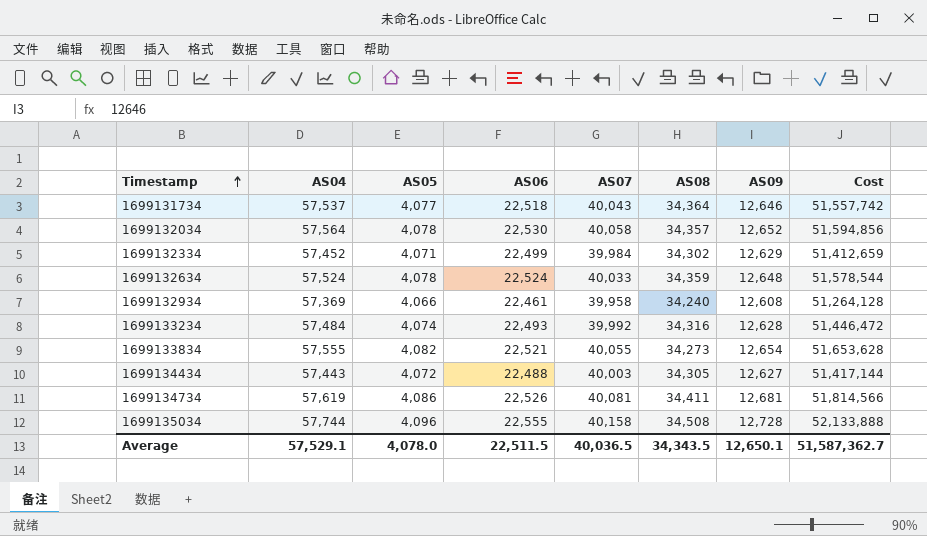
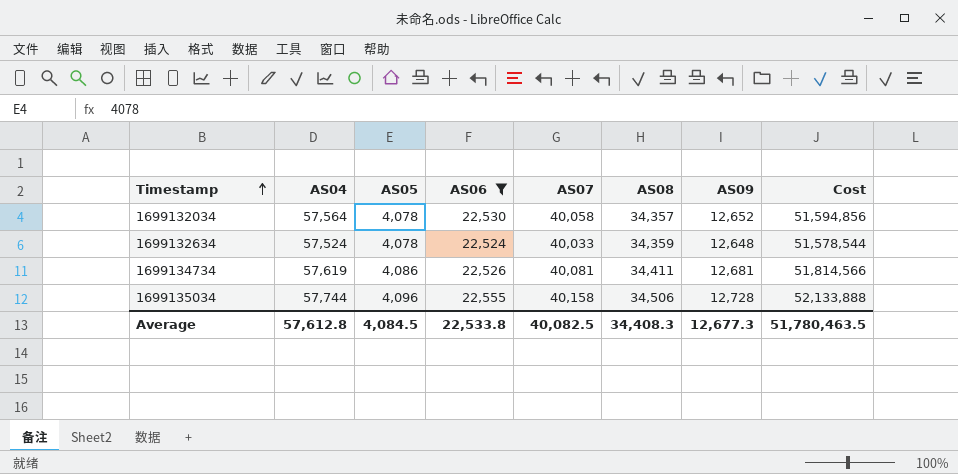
filter: none -> AS06 >= 22,524
1699135034 | AS08: 34,508 -> 34,506
Average | AS04: 57,529.1 -> 57,612.8
Average | AS05: 4,078.0 -> 4,084.5
Average | AS06: 22,511.5 -> 22,533.8
Average | AS07: 40,036.5 -> 40,082.5
Average | AS08: 34,343.5 -> 34,408.3
Average | AS09: 12,650.1 -> 12,677.3
Average | Cost: 51,587,362.7 -> 51,780,463.5

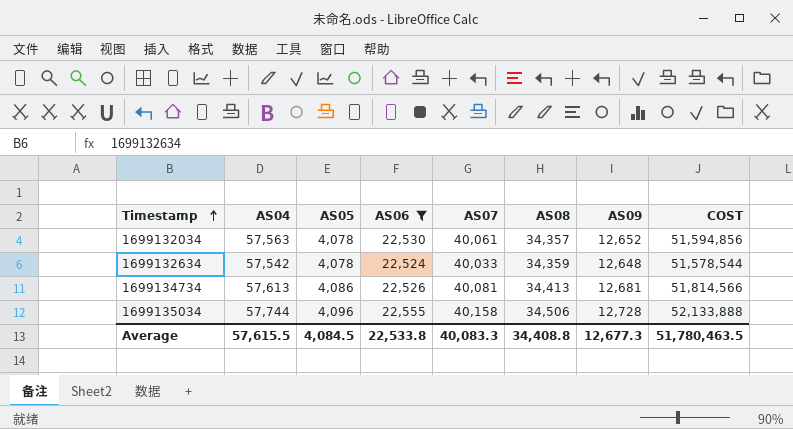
column name: Cost -> COST
1699132034 | AS04: 57,564 -> 57,563
1699132034 | AS07: 40,058 -> 40,061
1699132634 | AS04: 57,524 -> 57,542
1699134734 | AS04: 57,619 -> 57,613
1699134734 | AS08: 34,411 -> 34,413
Average | AS04: 57,612.8 -> 57,615.5
Average | AS07: 40,082.5 -> 40,083.3
Average | AS08: 34,408.3 -> 34,408.8

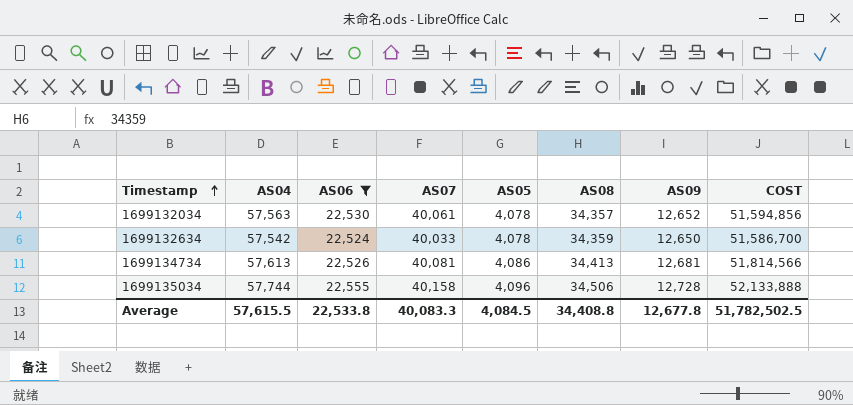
column AS05 | position: 3 -> 5
1699132634 | AS09: 12,648 -> 12,650
1699132634 | COST: 51,578,544 -> 51,586,700
Average | AS09: 12,677.3 -> 12,677.8
Average | COST: 51,780,463.5 -> 51,782,502.5

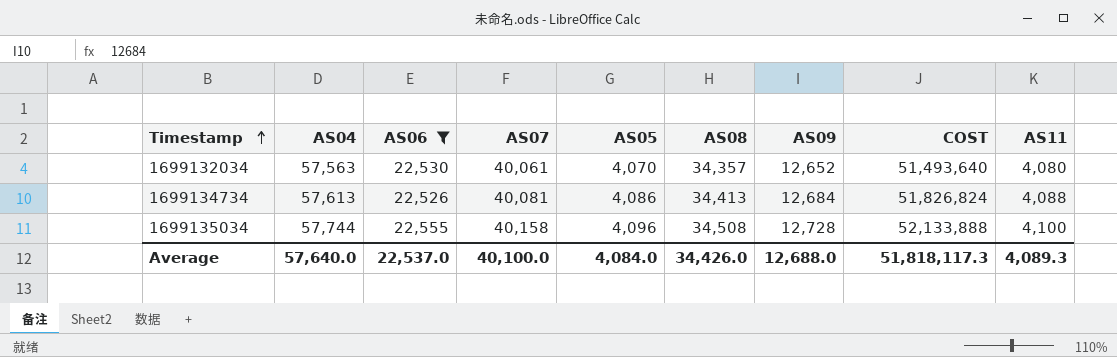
column AS11 | position: none -> 9
row 1699132634: 57,542 | 22,524 | 40,033 | 4,078 | 34,359 | 12,650 | 51,586,700 -> none
1699132034 | AS05: 4,078 -> 4,070
1699132034 | COST: 51,594,856 -> 51,493,640
1699134734 | AS09: 12,681 -> 12,684
1699134734 | COST: 51,814,566 -> 51,826,824
1699135034 | AS08: 34,506 -> 34,508
Average | AS04: 57,615.5 -> 57,640.0
Average | AS06: 22,533.8 -> 22,537.0
Average | AS07: 40,083.3 -> 40,100.0
Average | AS05: 4,084.5 -> 4,084.0
Average | AS08: 34,408.8 -> 34,426.0
Average | AS09: 12,677.8 -> 12,688.0
Average | COST: 51,782,502.5 -> 51,818,117.3

